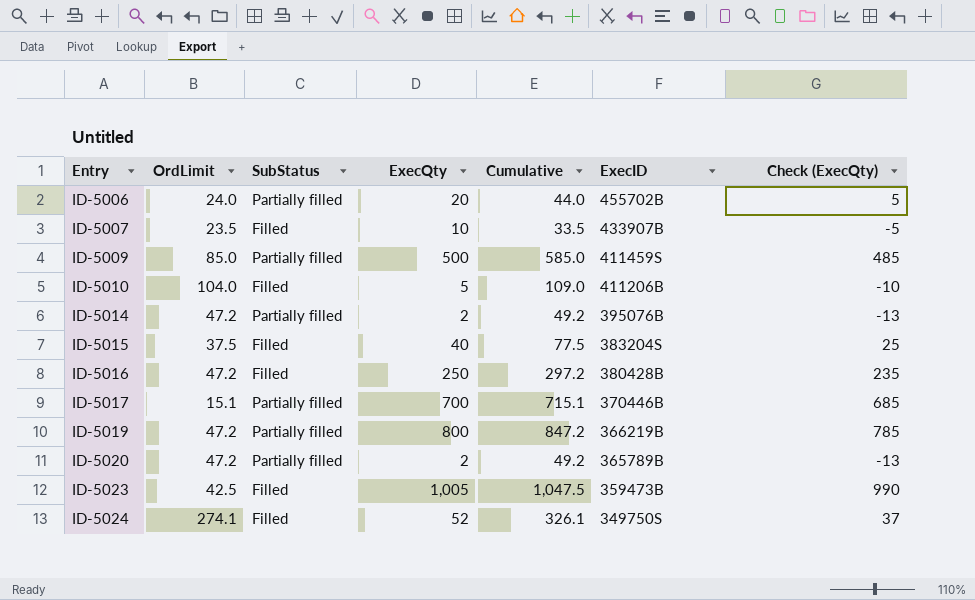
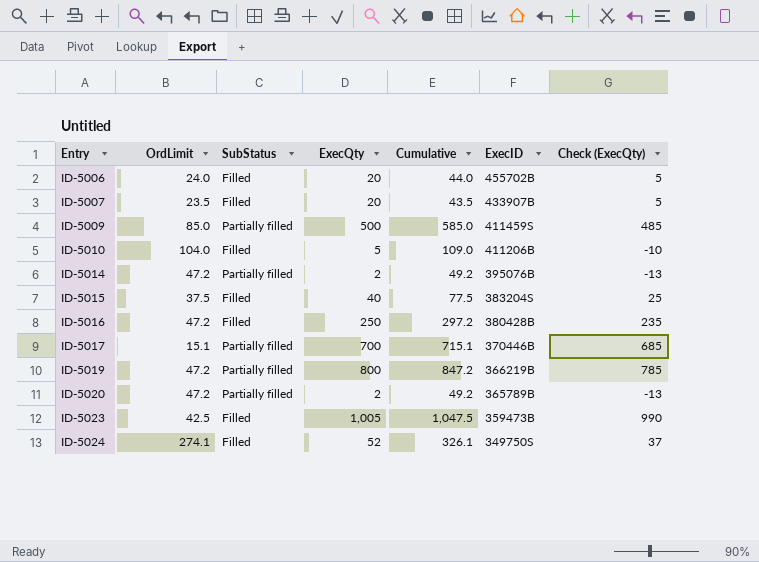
ID-5006 | SubStatus: Partially filled -> Filled
ID-5007 | ExecQty: 10 -> 20
ID-5007 | Cumulative: 33.5 -> 43.5
ID-5007 | Check (ExecQty): -5 -> 5

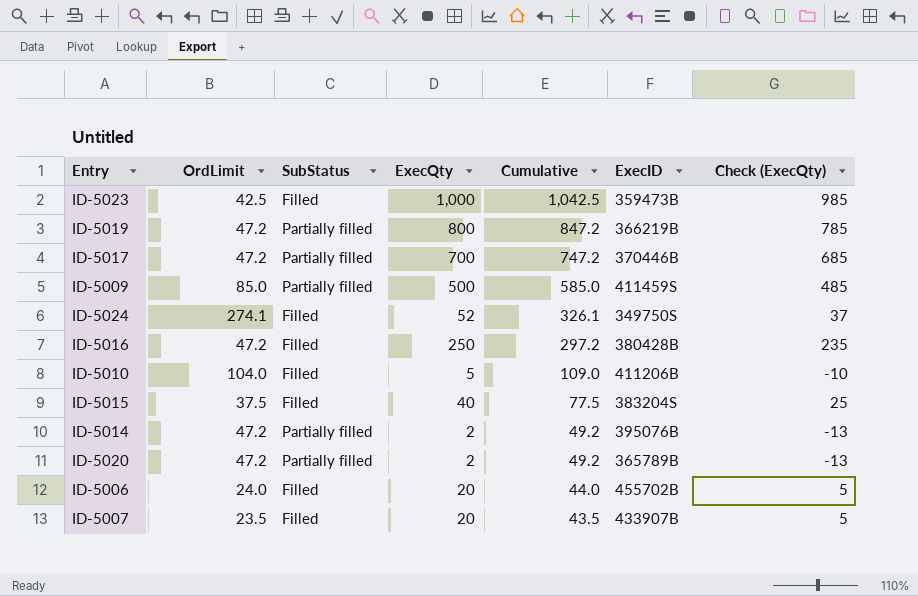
row order: Entry ascending -> Cumulative descending
ID-5023 | ExecQty: 1,005 -> 1,000
ID-5023 | Cumulative: 1,047.5 -> 1,042.5
ID-5023 | Check (ExecQty): 990 -> 985
ID-5017 | OrdLimit: 15.1 -> 47.2
ID-5017 | Cumulative: 715.1 -> 747.2

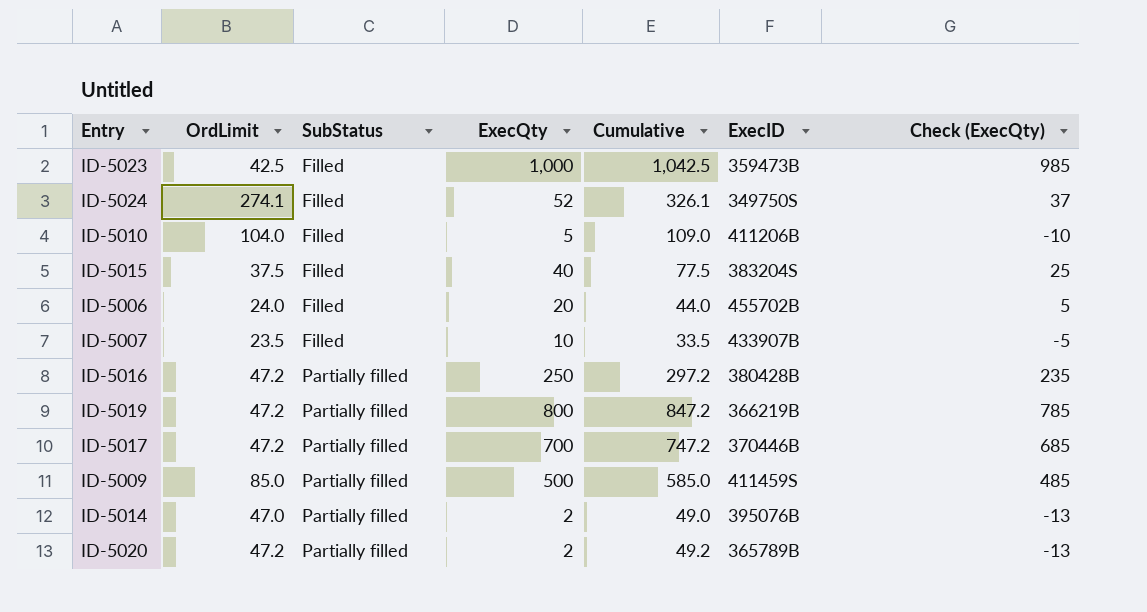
row order: Cumulative descending -> SubStatus ascending
ID-5007 | ExecQty: 20 -> 10
ID-5007 | Cumulative: 43.5 -> 33.5
ID-5007 | Check (ExecQty): 5 -> -5
ID-5016 | SubStatus: Filled -> Partially filled
ID-5014 | OrdLimit: 47.2 -> 47.0
ID-5014 | Cumulative: 49.2 -> 49.0

